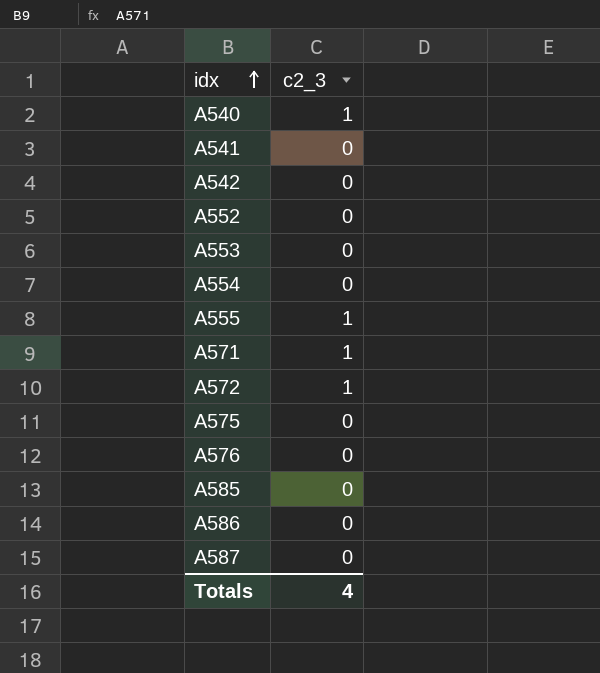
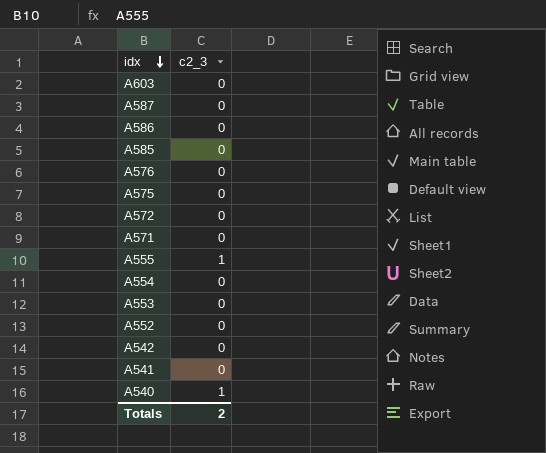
row order: idx ascending -> idx descending
row A603: none -> 0
A572 | c2_3: 1 -> 0
A571 | c2_3: 1 -> 0
Totals | c2_3: 4 -> 2

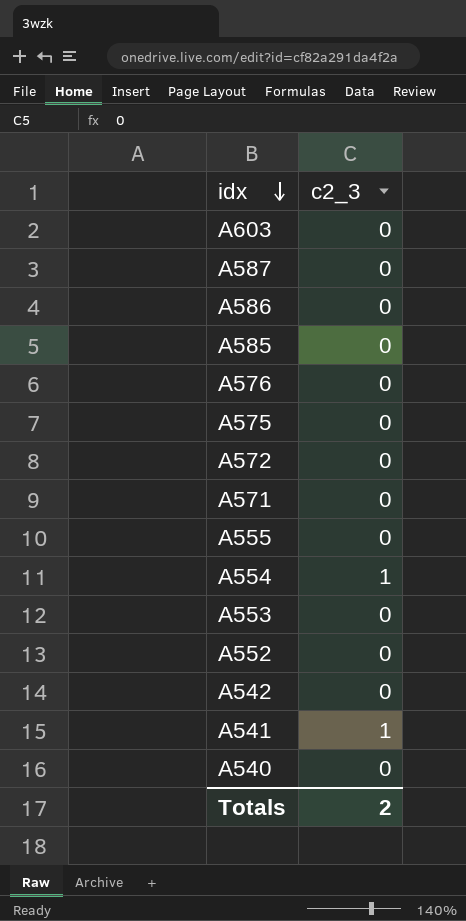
A555 | c2_3: 1 -> 0
A554 | c2_3: 0 -> 1
A541 | c2_3: 0 -> 1
A540 | c2_3: 1 -> 0

